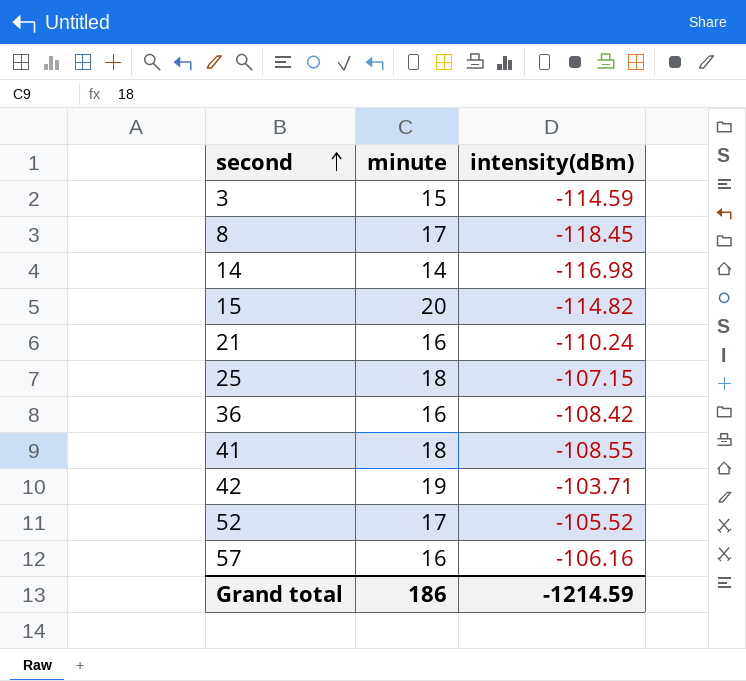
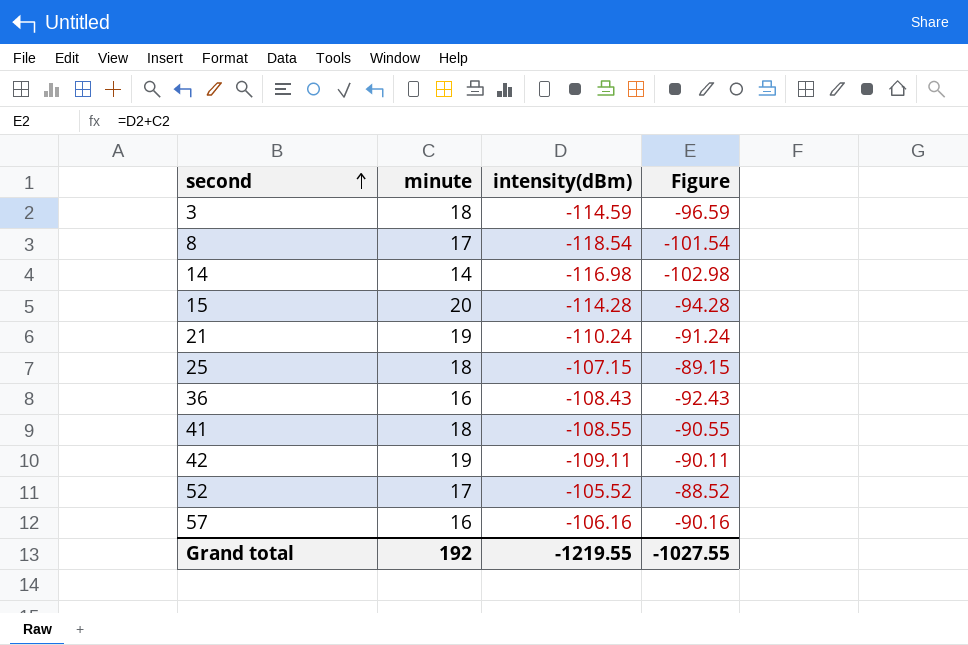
column Figure | formula: none -> [minute] + [intensity(dBm)]
3 | minute: 15 -> 18
8 | intensity(dBm): -118.45 -> -118.54
15 | intensity(dBm): -114.82 -> -114.28
21 | minute: 16 -> 19
36 | intensity(dBm): -108.42 -> -108.43
42 | intensity(dBm): -103.71 -> -109.11
Grand total | minute: 186 -> 192
Grand total | intensity(dBm): -1214.59 -> -1219.55

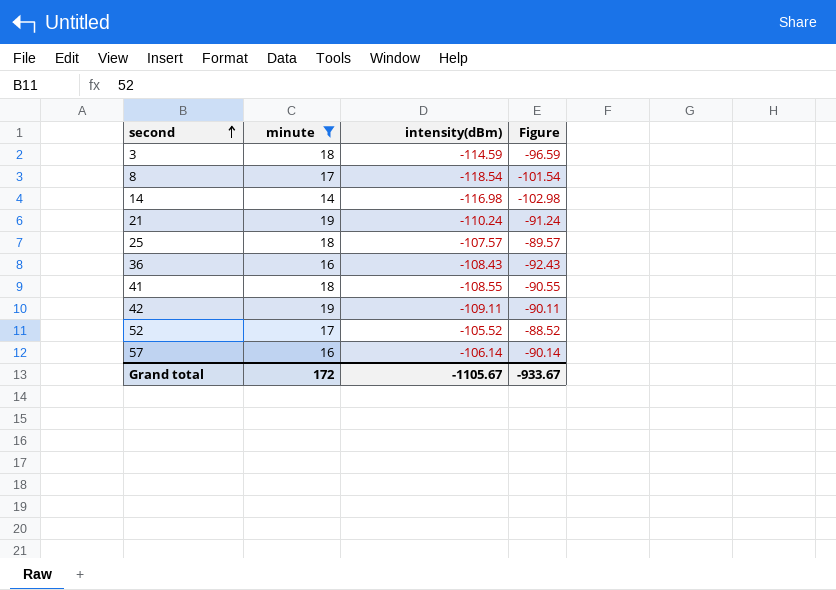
filter: none -> minute != 20
25 | intensity(dBm): -107.15 -> -107.57
25 | Figure: -89.15 -> -89.57
57 | intensity(dBm): -106.16 -> -106.14
57 | Figure: -90.16 -> -90.14
Grand total | minute: 192 -> 172
Grand total | intensity(dBm): -1219.55 -> -1105.67
Grand total | Figure: -1027.55 -> -933.67

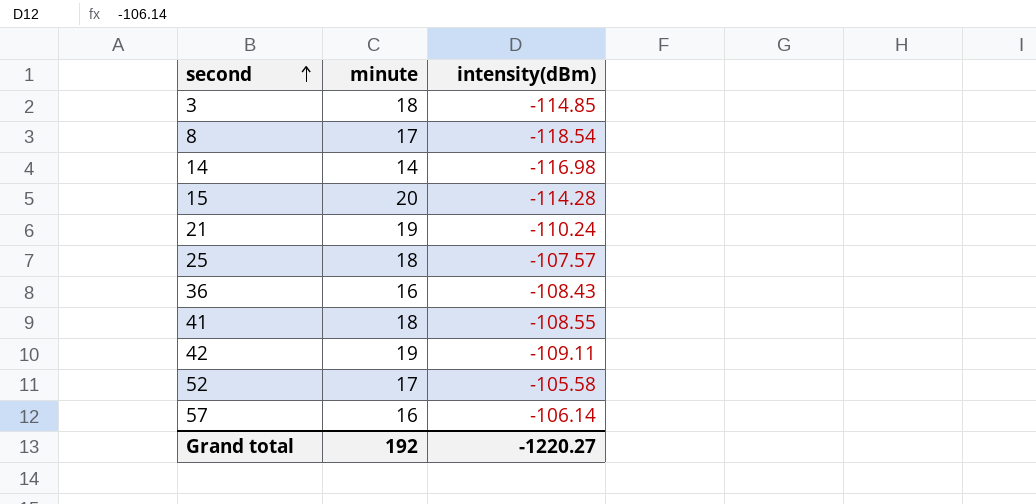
filter: minute != 20 -> none
column Figure | formula: [minute] + [intensity(dBm)] -> none
3 | intensity(dBm): -114.59 -> -114.85
52 | intensity(dBm): -105.52 -> -105.58
Grand total | minute: 172 -> 192
Grand total | intensity(dBm): -1105.67 -> -1220.27

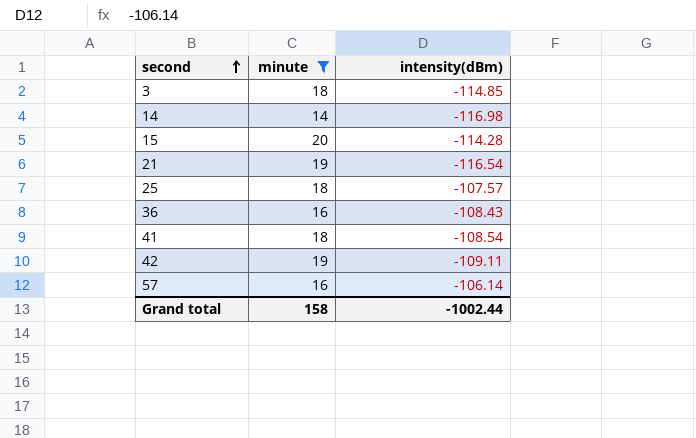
filter: none -> minute != 17
21 | intensity(dBm): -110.24 -> -116.54
41 | intensity(dBm): -108.55 -> -108.54
Grand total | minute: 192 -> 158
Grand total | intensity(dBm): -1220.27 -> -1002.44

